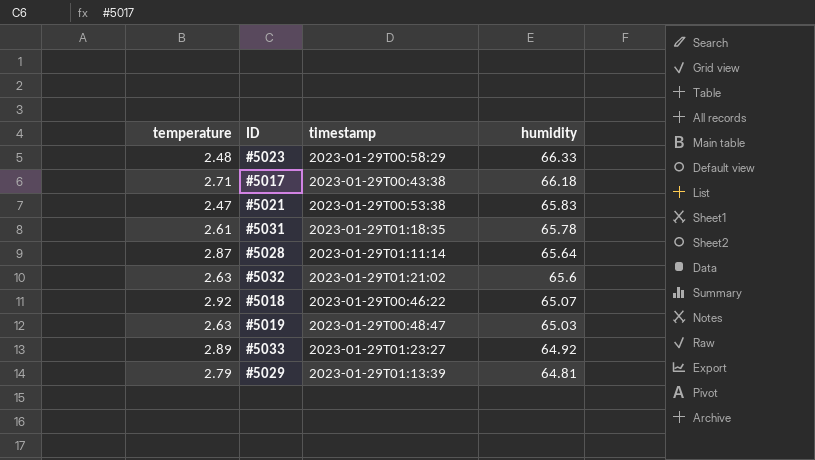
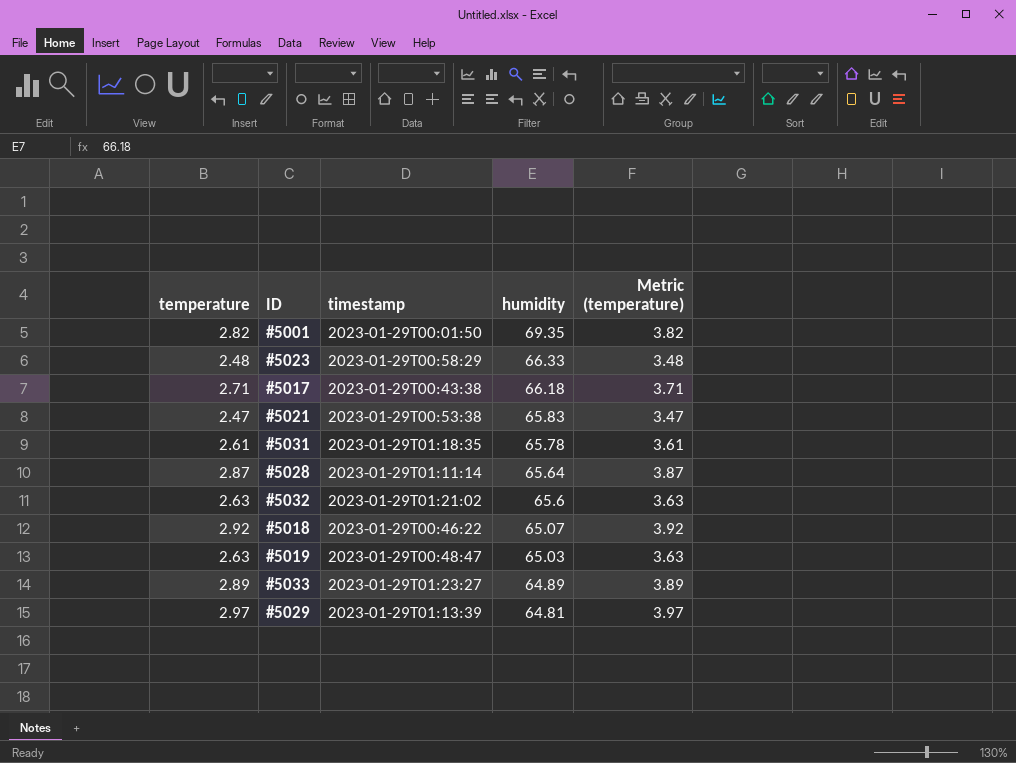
column Metric (temperature) | formula: none -> [temperature] + 1
row #5001: none -> 2.82 | 2023-01-29T00:01:50 | 69.35 | 3.82
#5033 | humidity: 64.92 -> 64.89
#5029 | temperature: 2.79 -> 2.97

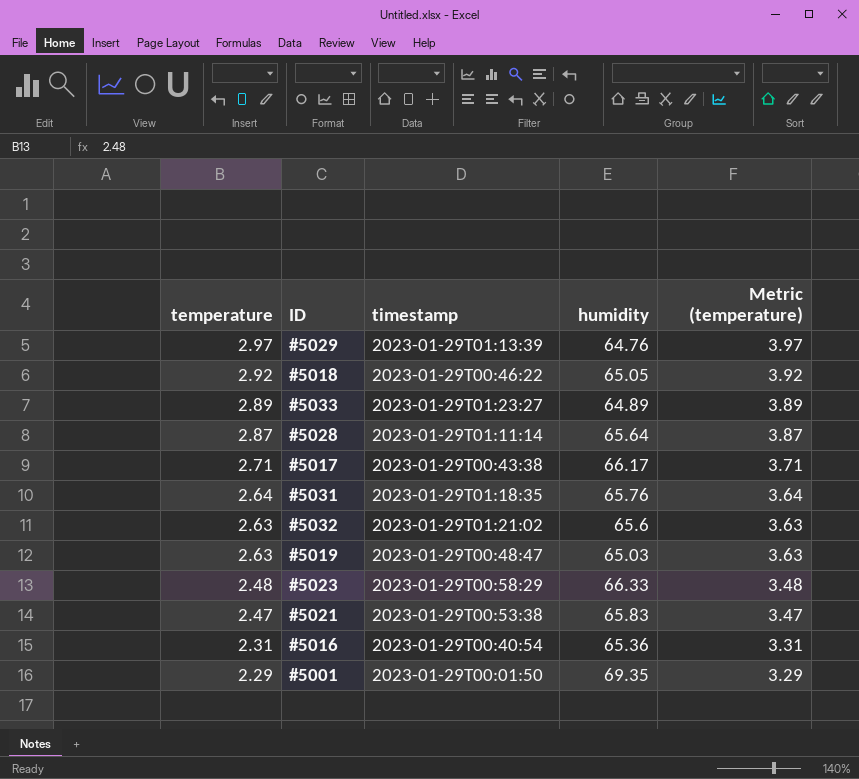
row order: humidity descending -> temperature descending
#5029 | humidity: 64.81 -> 64.76
#5018 | humidity: 65.07 -> 65.05
#5017 | humidity: 66.18 -> 66.17
#5031 | temperature: 2.61 -> 2.64
#5031 | humidity: 65.78 -> 65.76
#5031 | Metric (temperature): 3.61 -> 3.64
row #5016: none -> 2.31 | 2023-01-29T00:40:54 | 65.36 | 3.31
#5001 | temperature: 2.82 -> 2.29
#5001 | Metric (temperature): 3.82 -> 3.29

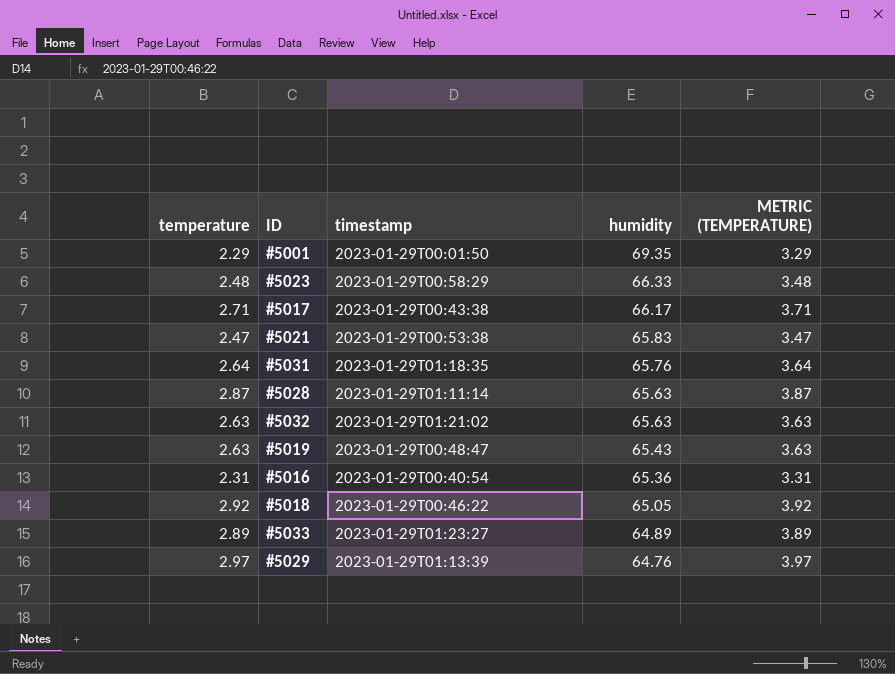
row order: temperature descending -> humidity descending
column name: Metric (temperature) -> METRIC (TEMPERATURE)
#5028 | humidity: 65.64 -> 65.63
#5032 | humidity: 65.6 -> 65.63
#5019 | humidity: 65.03 -> 65.43

